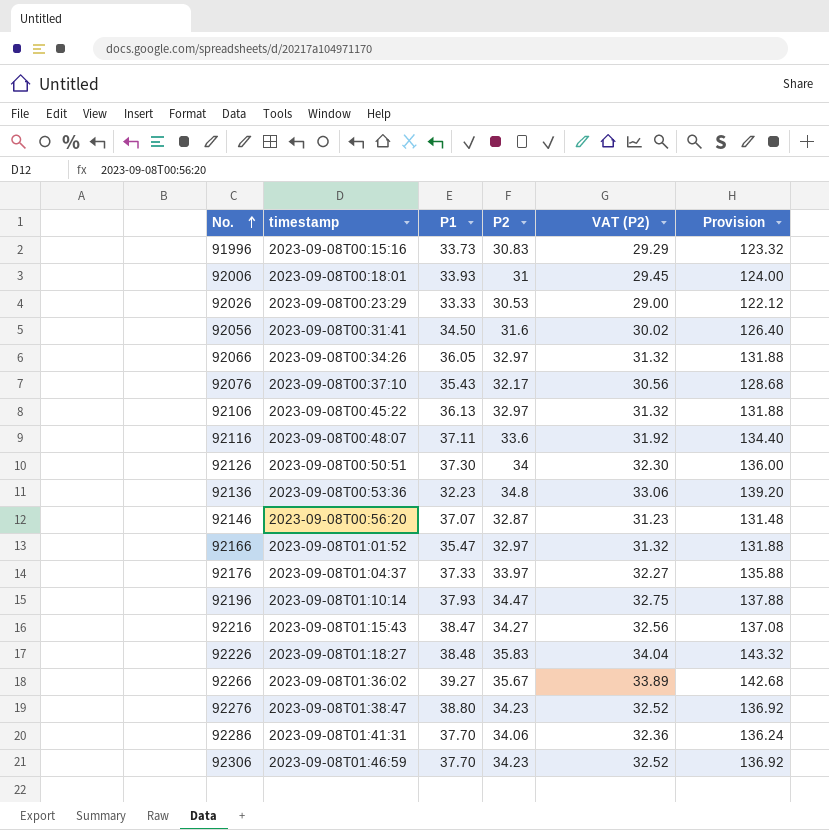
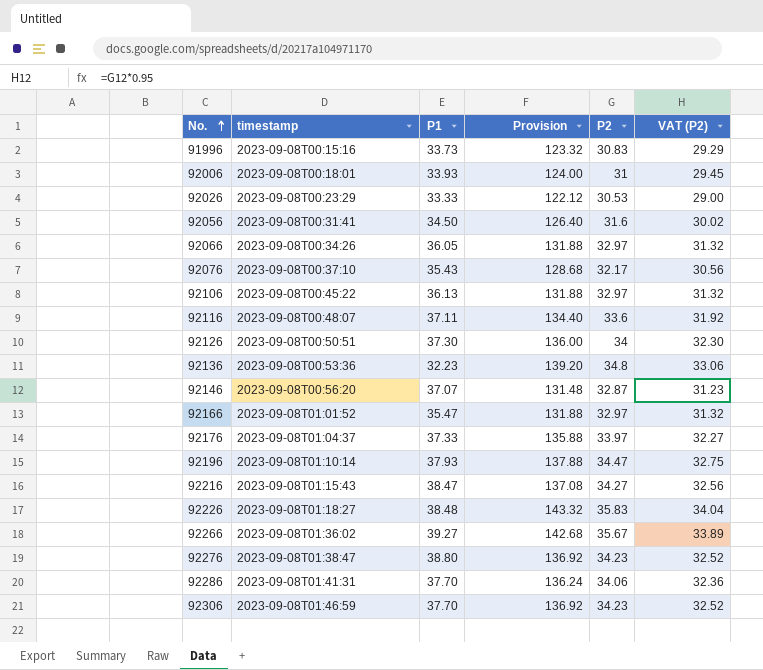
column Provision | position: 6 -> 4

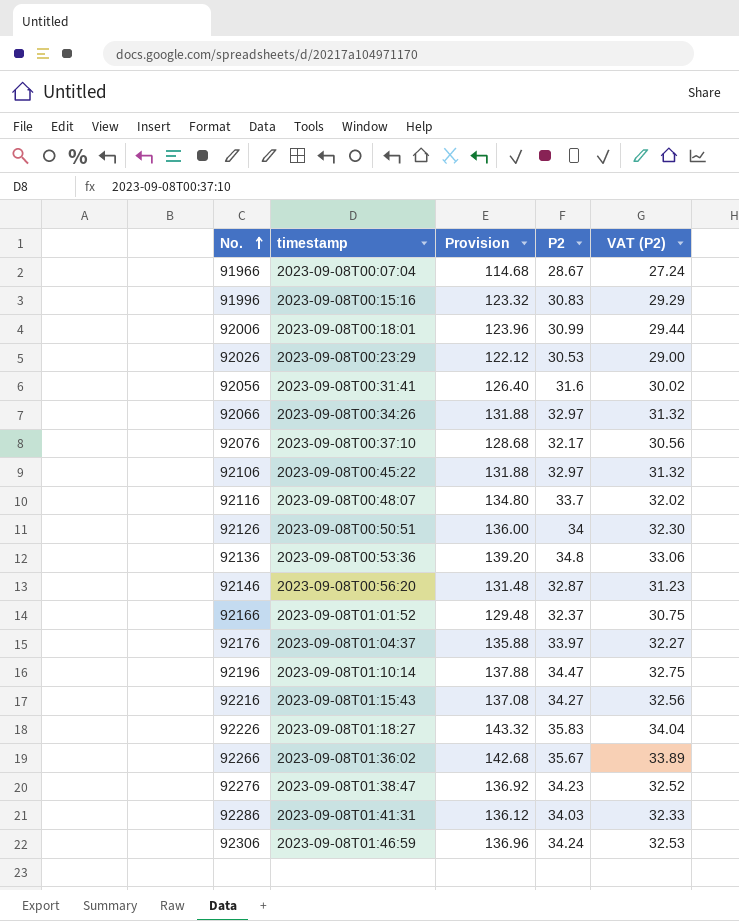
column P1 | position: 3 -> none
row 91966: none -> 2023-09-08T00:07:04 | 114.68 | 28.67 | 27.24
92006 | Provision: 124.00 -> 123.96
92006 | P2: 31 -> 30.99
92006 | VAT (P2): 29.45 -> 29.44
92116 | Provision: 134.40 -> 134.80
92116 | P2: 33.6 -> 33.7
92116 | VAT (P2): 31.92 -> 32.02
92166 | Provision: 131.88 -> 129.48
92166 | P2: 32.97 -> 32.37
92166 | VAT (P2): 31.32 -> 30.75
92286 | Provision: 136.24 -> 136.12
92286 | P2: 34.06 -> 34.03
92286 | VAT (P2): 32.36 -> 32.33
92306 | Provision: 136.92 -> 136.96
92306 | P2: 34.23 -> 34.24
92306 | VAT (P2): 32.52 -> 32.53

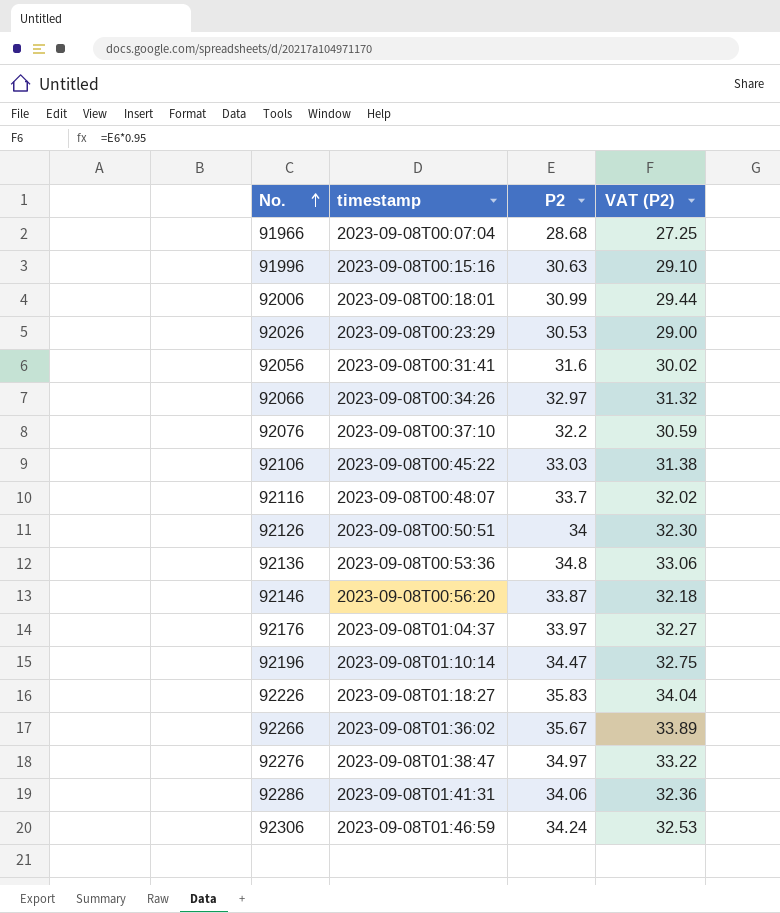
column Provision | formula: [P2] * 4 -> none
row 92166: 2023-09-08T01:01:52 | 129.48 | 32.37 | 30.75 -> none
row 92216: 2023-09-08T01:15:43 | 137.08 | 34.27 | 32.56 -> none
91966 | P2: 28.67 -> 28.68
91966 | VAT (P2): 27.24 -> 27.25
91996 | P2: 30.83 -> 30.63
91996 | VAT (P2): 29.29 -> 29.10
92076 | P2: 32.17 -> 32.2
92076 | VAT (P2): 30.56 -> 30.59
92106 | P2: 32.97 -> 33.03
92106 | VAT (P2): 31.32 -> 31.38
92146 | P2: 32.87 -> 33.87
92146 | VAT (P2): 31.23 -> 32.18
92276 | P2: 34.23 -> 34.97
92276 | VAT (P2): 32.52 -> 33.22
92286 | P2: 34.03 -> 34.06
92286 | VAT (P2): 32.33 -> 32.36

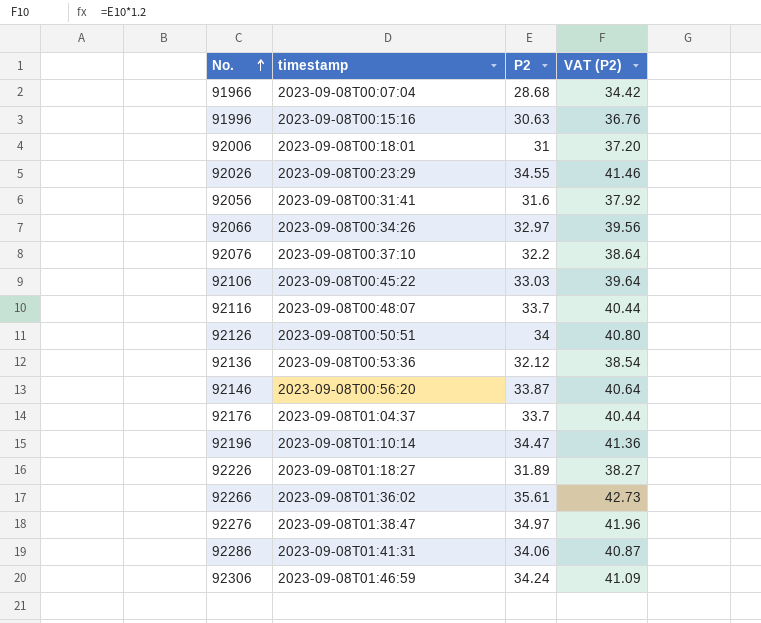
column VAT (P2) | formula: [P2] * 0.95 -> [P2] * 1.2
92006 | P2: 30.99 -> 31
92026 | P2: 30.53 -> 34.55
92136 | P2: 34.8 -> 32.12
92176 | P2: 33.97 -> 33.7
92226 | P2: 35.83 -> 31.89
92266 | P2: 35.67 -> 35.61

